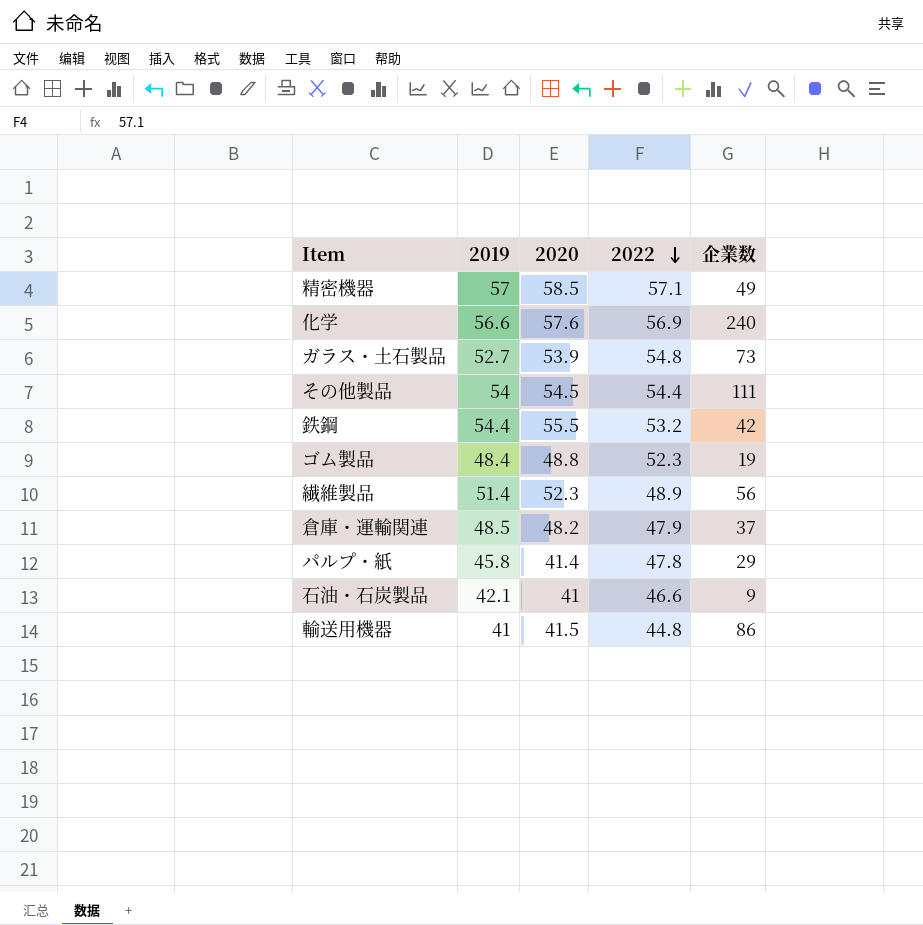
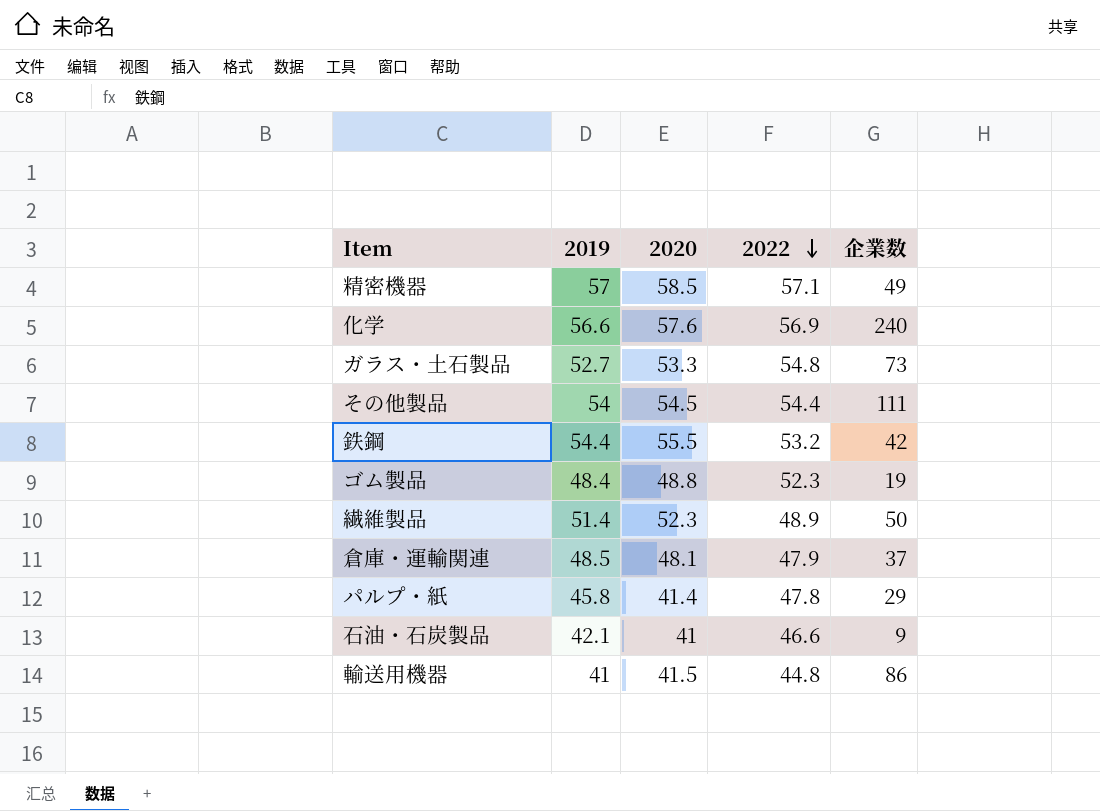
ガラス・土石製品 | 2020: 53.9 -> 53.3
繊維製品 | 企業数: 56 -> 50
倉庫・運輸関連 | 2020: 48.2 -> 48.1

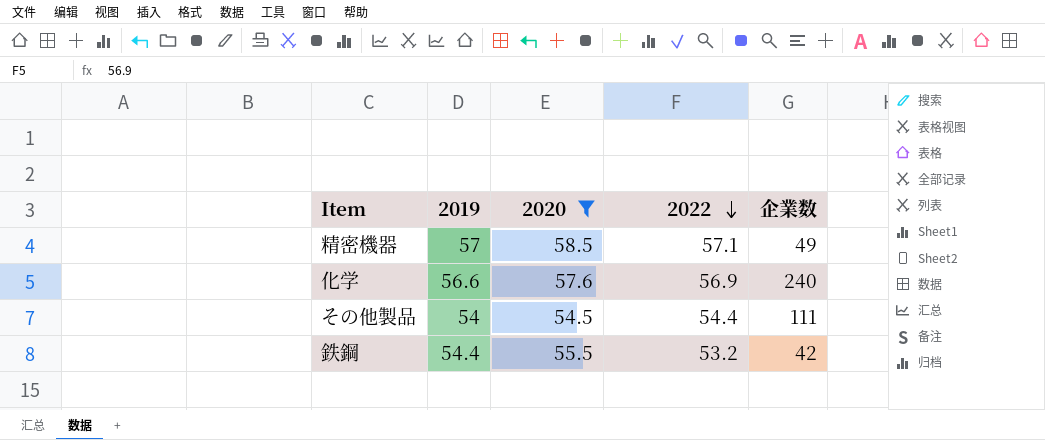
filter: none -> 2020 >= 54.5

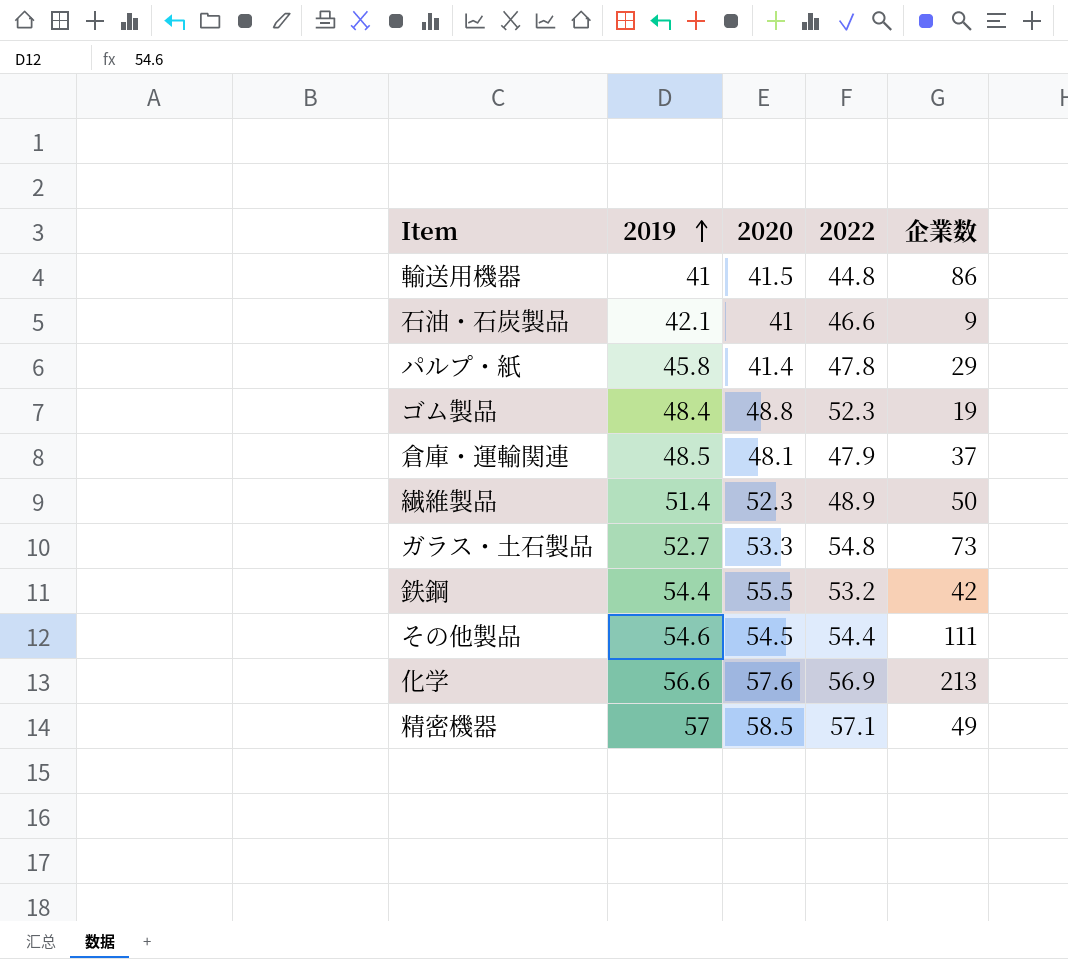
filter: 2020 >= 54.5 -> none
row order: 2022 descending -> 2019 ascending
その他製品 | 2019: 54 -> 54.6
化学 | 企業数: 240 -> 213

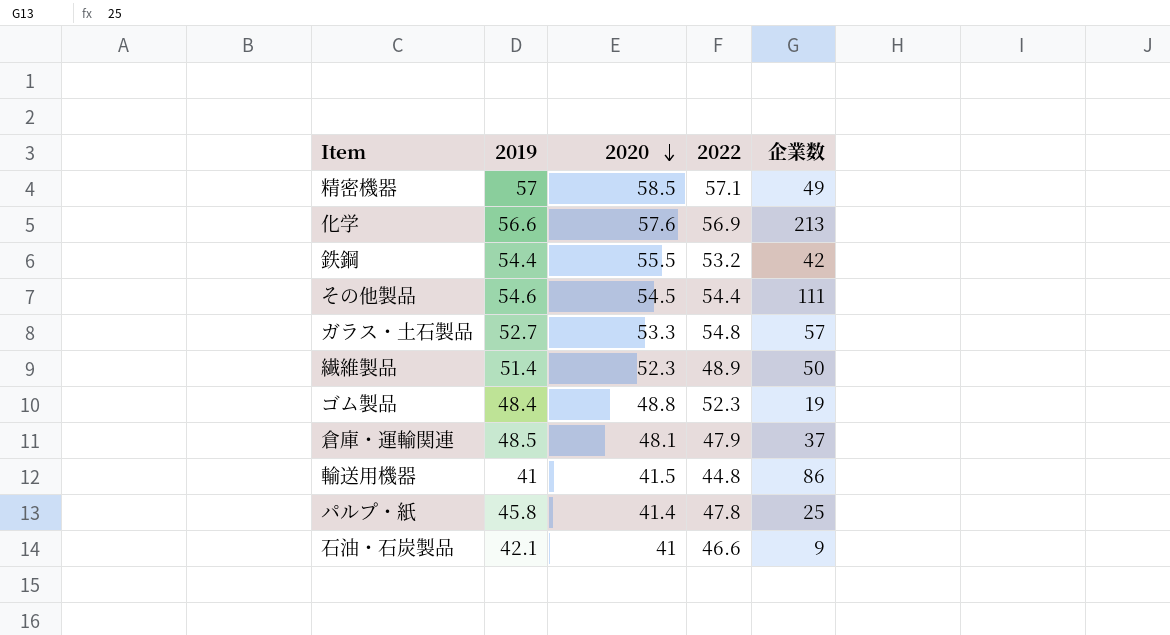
row order: 2019 ascending -> 2020 descending
ガラス・土石製品 | 企業数: 73 -> 57
パルプ・紙 | 企業数: 29 -> 25

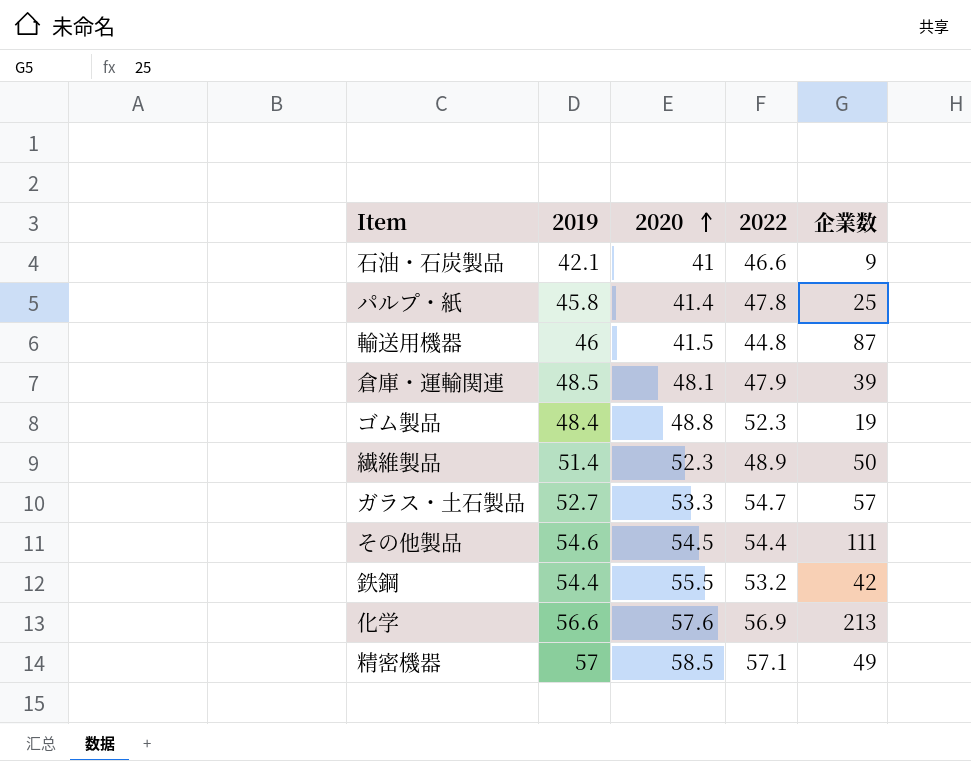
row order: 2020 descending -> 2020 ascending
輸送用機器 | 2019: 41 -> 46
輸送用機器 | 企業数: 86 -> 87
倉庫・運輸関連 | 企業数: 37 -> 39
ガラス・土石製品 | 2022: 54.8 -> 54.7

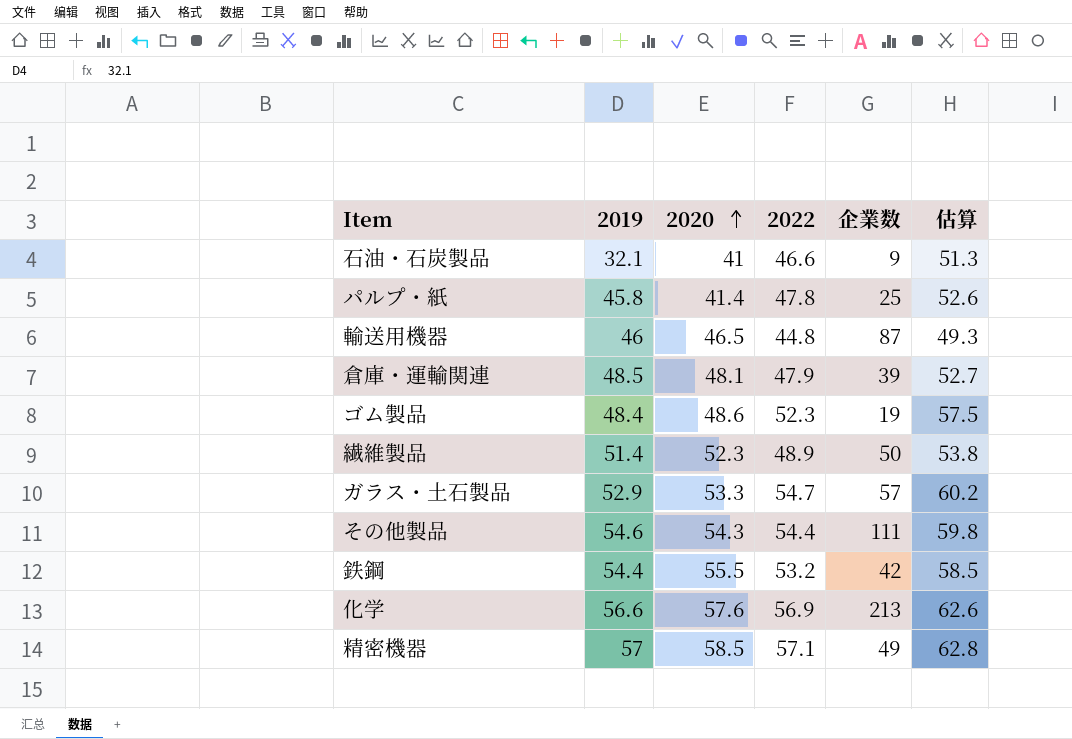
column 估算 | formula: none -> [2022] * 1.1
石油・石炭製品 | 2019: 42.1 -> 32.1
輸送用機器 | 2020: 41.5 -> 46.5
ゴム製品 | 2020: 48.8 -> 48.6
ガラス・土石製品 | 2019: 52.7 -> 52.9
その他製品 | 2020: 54.5 -> 54.3

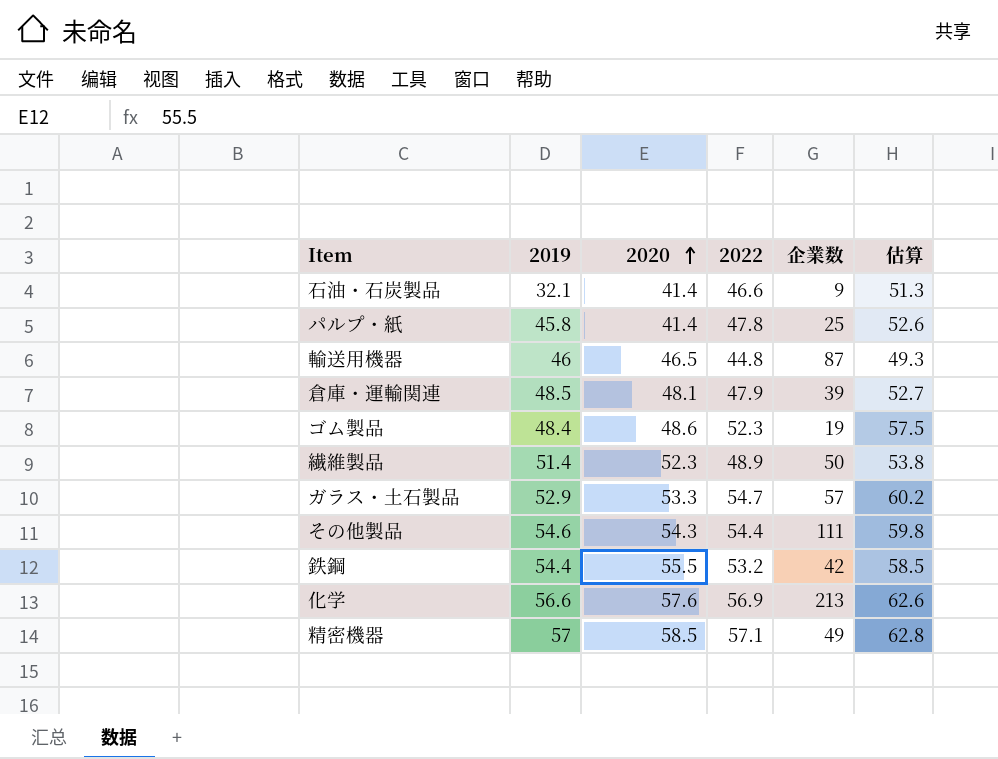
石油・石炭製品 | 2020: 41 -> 41.4

